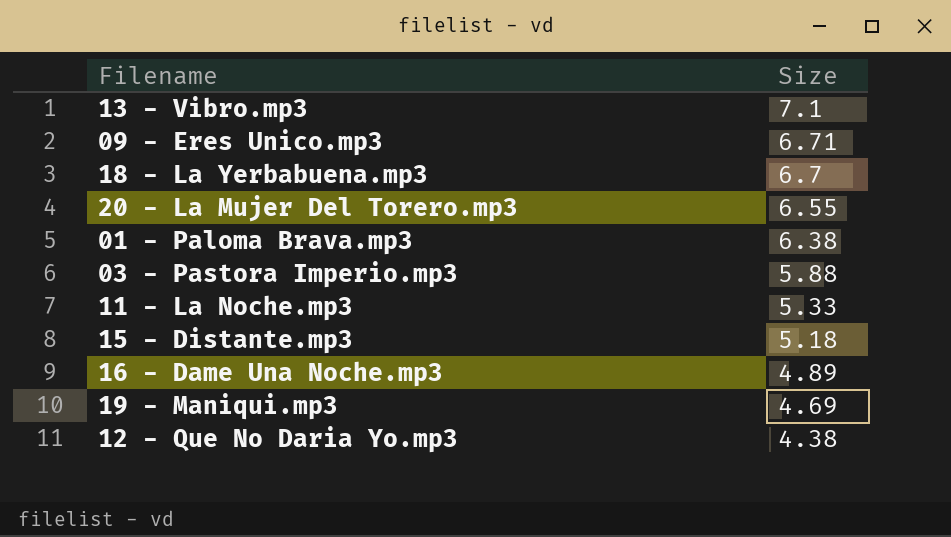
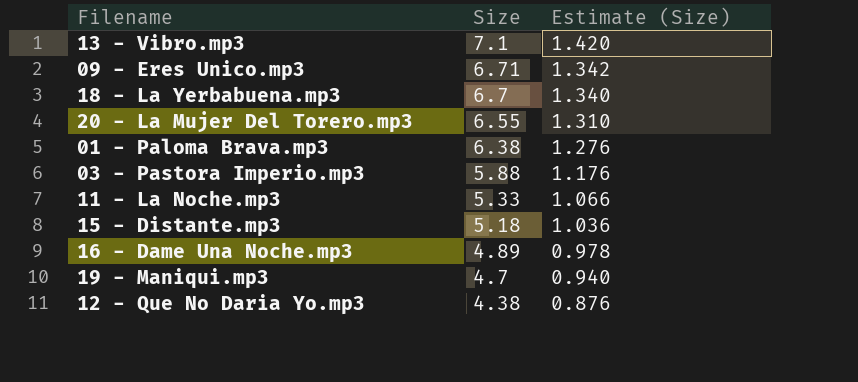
column Estimate (Size) | formula: none -> [Size] * 0.2
19 - Maniqui.mp3 | Size: 4.69 -> 4.7

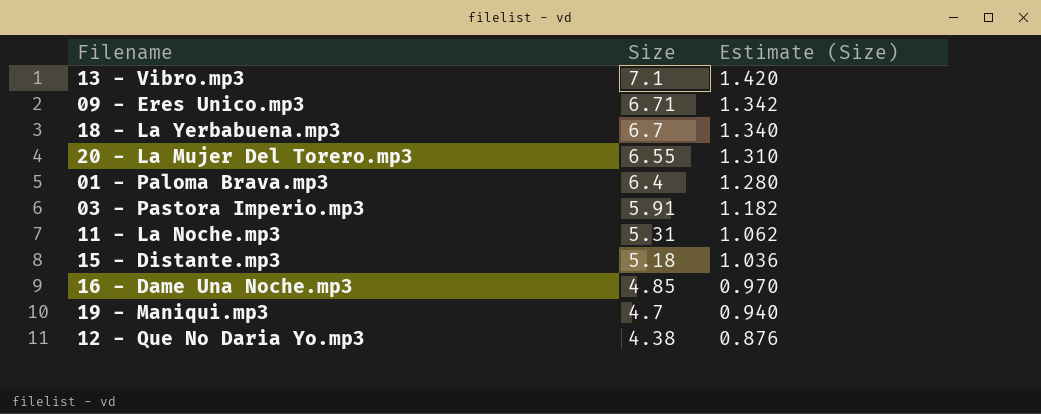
01 - Paloma Brava.mp3 | Size: 6.38 -> 6.4
01 - Paloma Brava.mp3 | Estimate (Size): 1.276 -> 1.280
03 - Pastora Imperio.mp3 | Size: 5.88 -> 5.91
03 - Pastora Imperio.mp3 | Estimate (Size): 1.176 -> 1.182
11 - La Noche.mp3 | Size: 5.33 -> 5.31
11 - La Noche.mp3 | Estimate (Size): 1.066 -> 1.062
16 - Dame Una Noche.mp3 | Size: 4.89 -> 4.85
16 - Dame Una Noche.mp3 | Estimate (Size): 0.978 -> 0.970

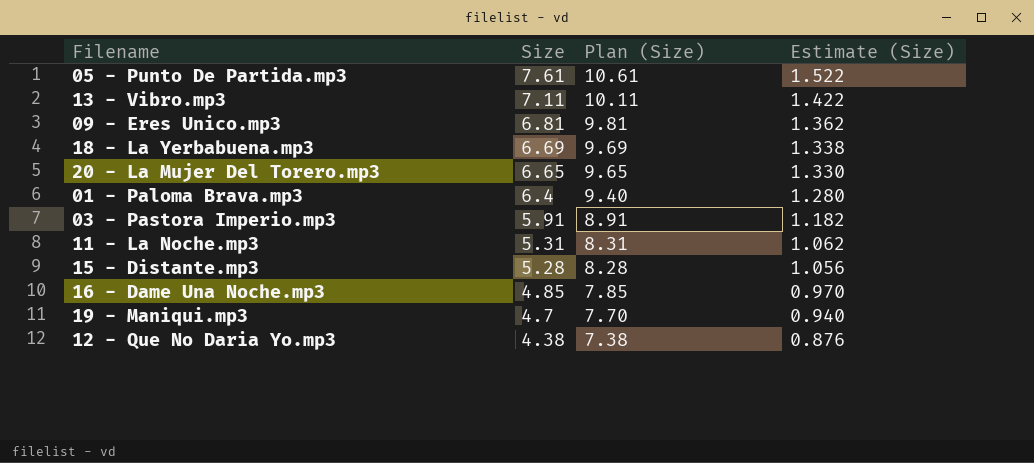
column Plan (Size) | formula: none -> [Size] + 3
row 05 - Punto De Partida.mp3: none -> 7.61 | 10.61 | 1.522
13 - Vibro.mp3 | Size: 7.1 -> 7.11
13 - Vibro.mp3 | Estimate (Size): 1.420 -> 1.422
09 - Eres Unico.mp3 | Size: 6.71 -> 6.81
09 - Eres Unico.mp3 | Estimate (Size): 1.342 -> 1.362
18 - La Yerbabuena.mp3 | Size: 6.7 -> 6.69
18 - La Yerbabuena.mp3 | Estimate (Size): 1.340 -> 1.338
20 - La Mujer Del Torero.mp3 | Size: 6.55 -> 6.65
20 - La Mujer Del Torero.mp3 | Estimate (Size): 1.310 -> 1.330
15 - Distante.mp3 | Size: 5.18 -> 5.28
15 - Distante.mp3 | Estimate (Size): 1.036 -> 1.056

